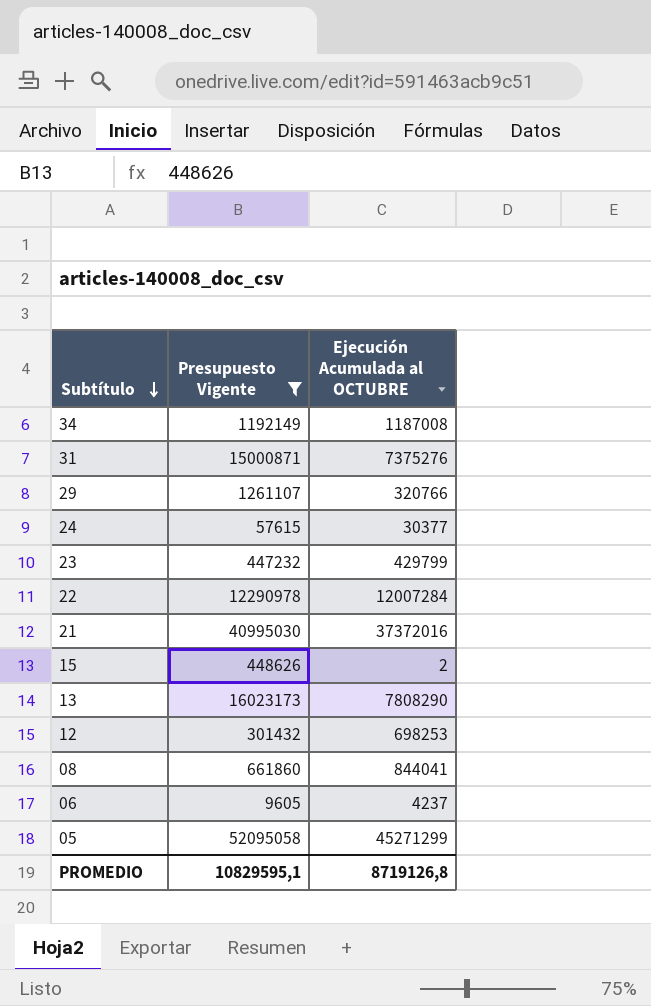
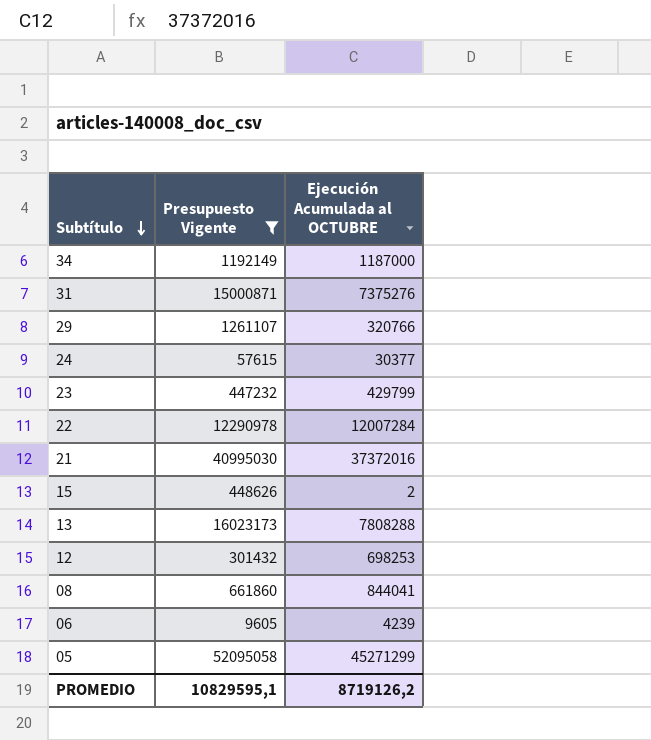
34 | Ejecución Acumulada al OCTUBRE: 1187008 -> 1187000
13 | Ejecución Acumulada al OCTUBRE: 7808290 -> 7808288
06 | Ejecución Acumulada al OCTUBRE: 4237 -> 4239
PROMEDIO | Ejecución Acumulada al OCTUBRE: 8719126,8 -> 8719126,2

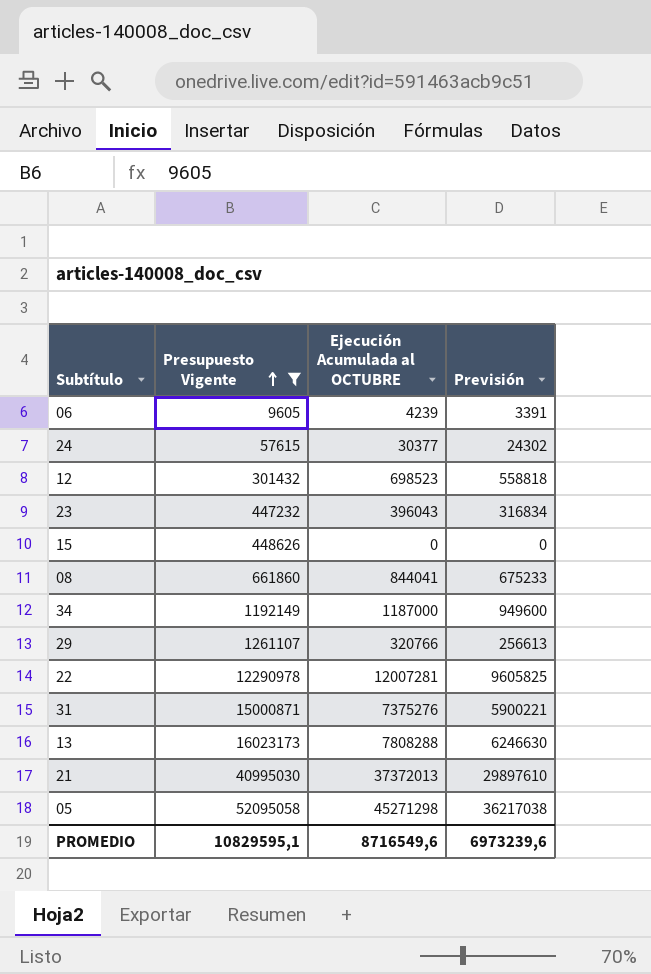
row order: Subtítulo descending -> Presupuesto Vigente ascending
column Previsión | formula: none -> [Ejecución Acumulada al OCTUBRE] * 0,8
12 | Ejecución Acumulada al OCTUBRE: 698253 -> 698523
23 | Ejecución Acumulada al OCTUBRE: 429799 -> 396043
15 | Ejecución Acumulada al OCTUBRE: 2 -> 0
22 | Ejecución Acumulada al OCTUBRE: 12007284 -> 12007281
21 | Ejecución Acumulada al OCTUBRE: 37372016 -> 37372013
05 | Ejecución Acumulada al OCTUBRE: 45271299 -> 45271298
PROMEDIO | Ejecución Acumulada al OCTUBRE: 8719126,2 -> 8716549,6

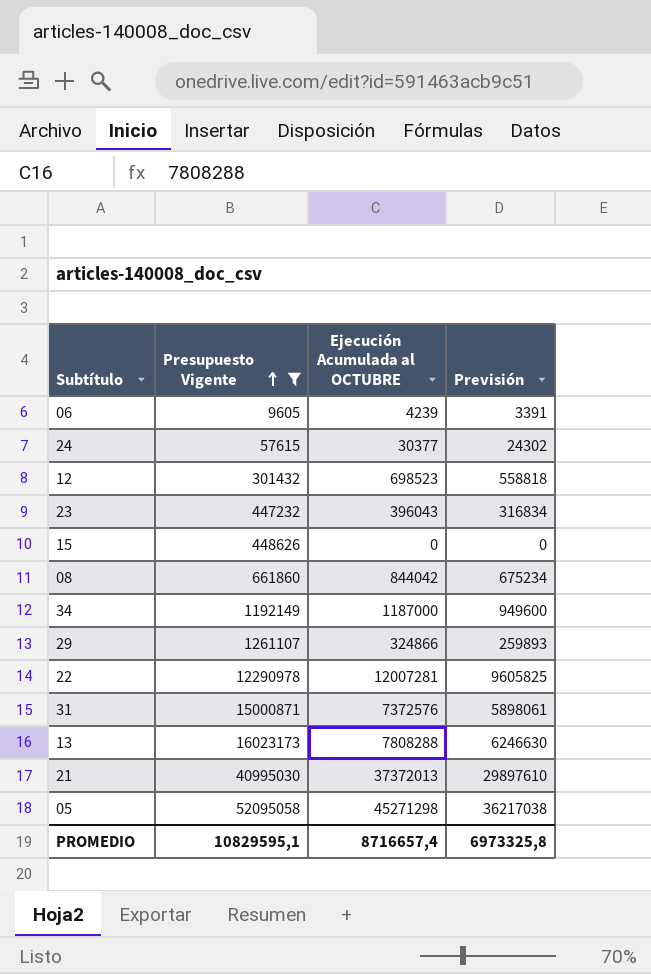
08 | Ejecución Acumulada al OCTUBRE: 844041 -> 844042
08 | Previsión: 675233 -> 675234
29 | Ejecución Acumulada al OCTUBRE: 320766 -> 324866
29 | Previsión: 256613 -> 259893
31 | Ejecución Acumulada al OCTUBRE: 7375276 -> 7372576
31 | Previsión: 5900221 -> 5898061
PROMEDIO | Ejecución Acumulada al OCTUBRE: 8716549,6 -> 8716657,4
PROMEDIO | Previsión: 6973239,6 -> 6973325,8

